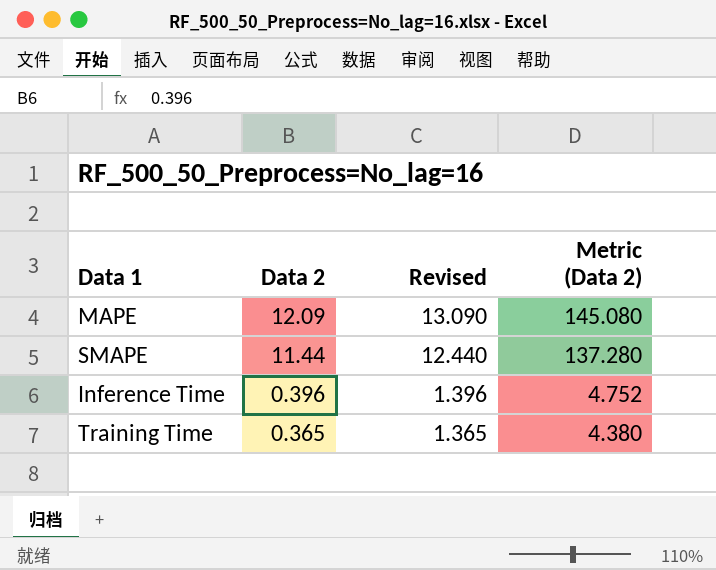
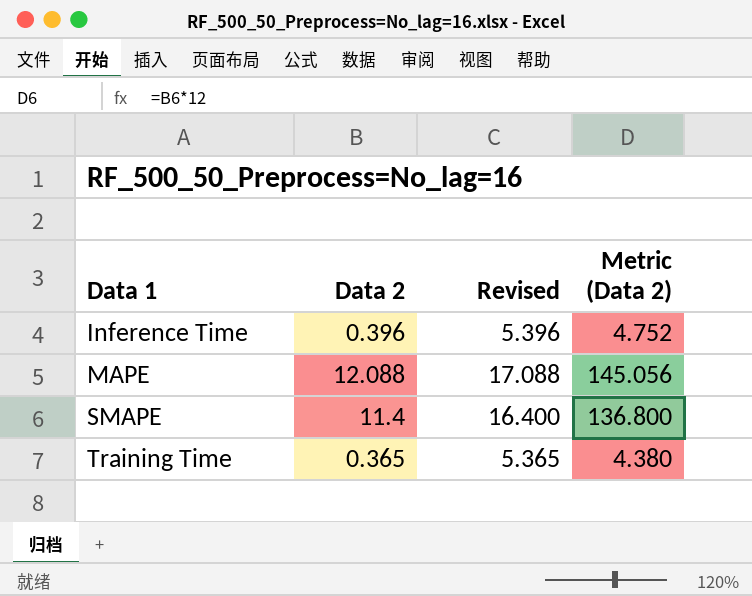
row order: Data 2 descending -> Data 1 ascending
column Revised | formula: [Data 2] + 1 -> [Data 2] + 5
MAPE | Data 2: 12.09 -> 12.088
MAPE | Metric (Data 2): 145.080 -> 145.056
SMAPE | Data 2: 11.44 -> 11.4
SMAPE | Metric (Data 2): 137.280 -> 136.800

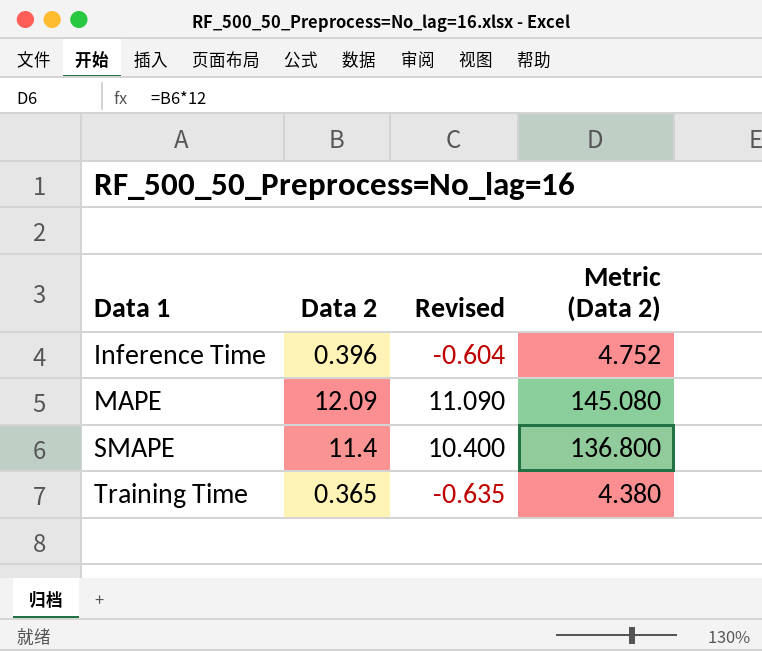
column Revised | formula: [Data 2] + 5 -> [Data 2] - 1
MAPE | Data 2: 12.088 -> 12.09
MAPE | Metric (Data 2): 145.056 -> 145.080

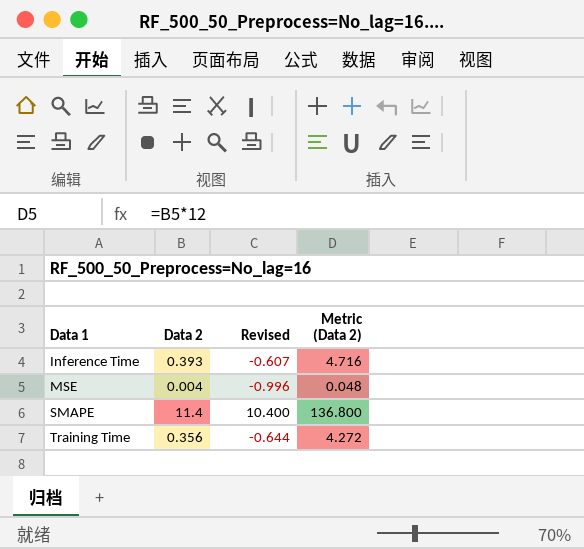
row MAPE: 12.09 | 11.090 | 145.080 -> none
Inference Time | Data 2: 0.396 -> 0.393
Inference Time | Revised: -0.604 -> -0.607
Inference Time | Metric (Data 2): 4.752 -> 4.716
row MSE: none -> 0.004 | -0.996 | 0.048
Training Time | Data 2: 0.365 -> 0.356
Training Time | Revised: -0.635 -> -0.644
Training Time | Metric (Data 2): 4.380 -> 4.272

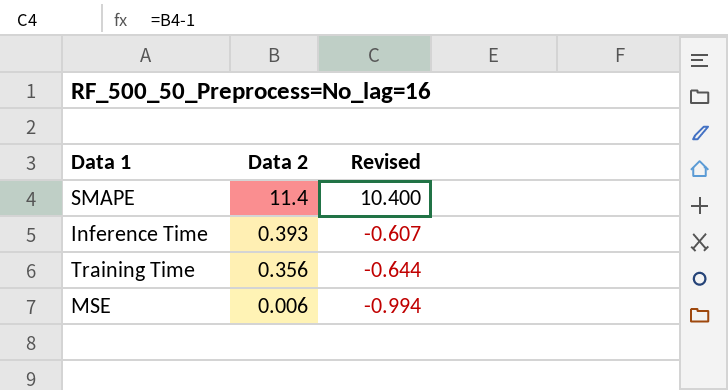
row order: Data 1 ascending -> Data 2 descending
column Metric (Data 2) | formula: [Data 2] * 12 -> none
MSE | Data 2: 0.004 -> 0.006
MSE | Revised: -0.996 -> -0.994

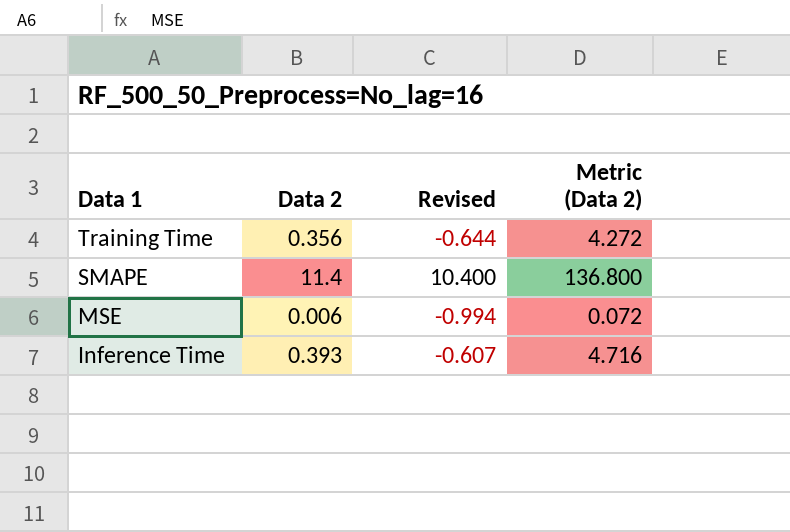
row order: Data 2 descending -> Data 1 descending
column Metric (Data 2) | formula: none -> [Data 2] * 12

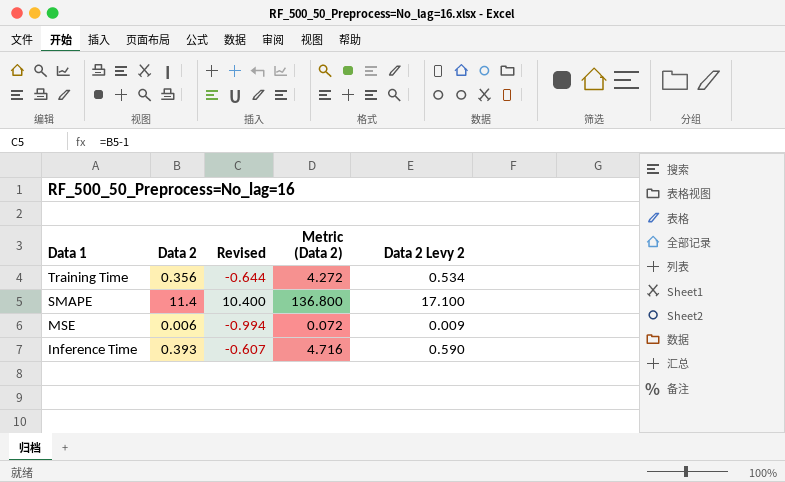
column Data 2 Levy 2 | formula: none -> [Data 2] * 1.5

